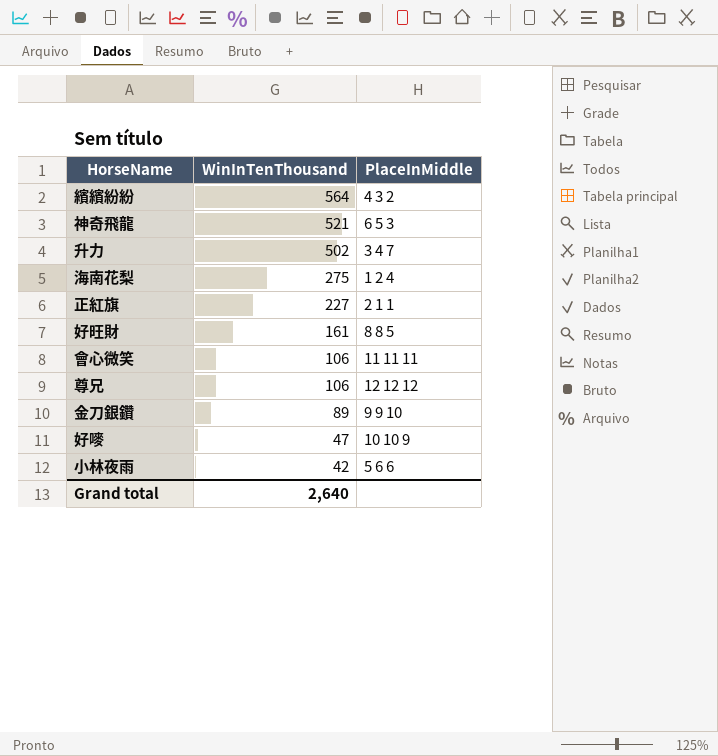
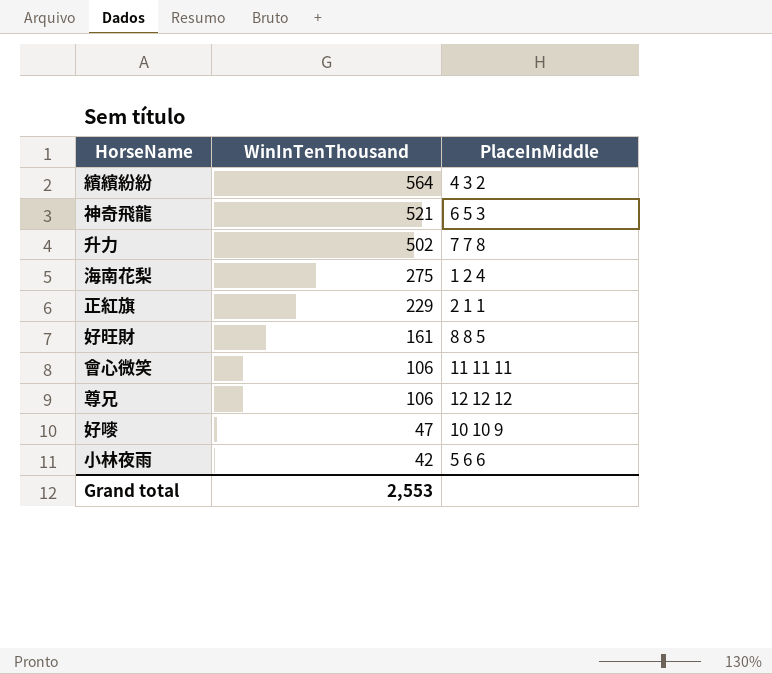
row 金刀銀鑽: 89 | 9 9 10 -> none
升力 | PlaceInMiddle: 3 4 7 -> 7 7 8
正紅旗 | WinInTenThousand: 227 -> 229
Grand total | WinInTenThousand: 2,640 -> 2,553

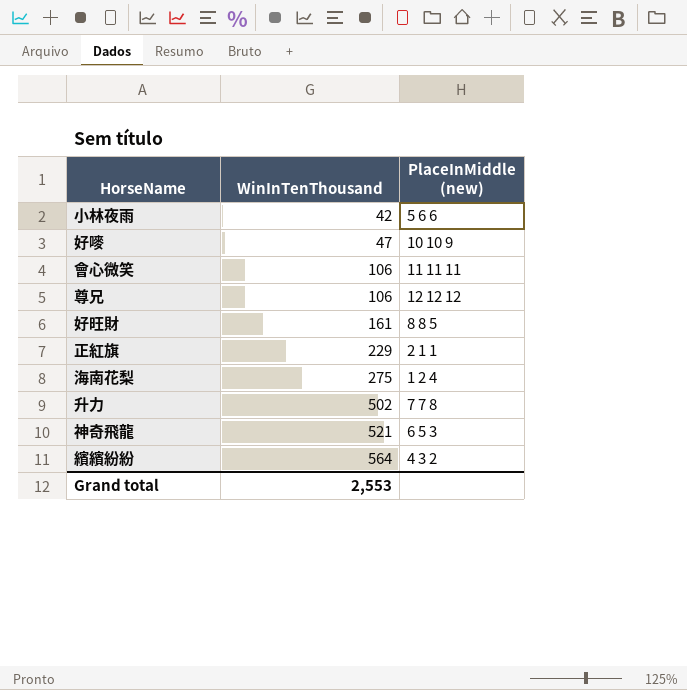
row order: WinInTenThousand descending -> WinInTenThousand ascending
column name: PlaceInMiddle -> PlaceInMiddle (new)

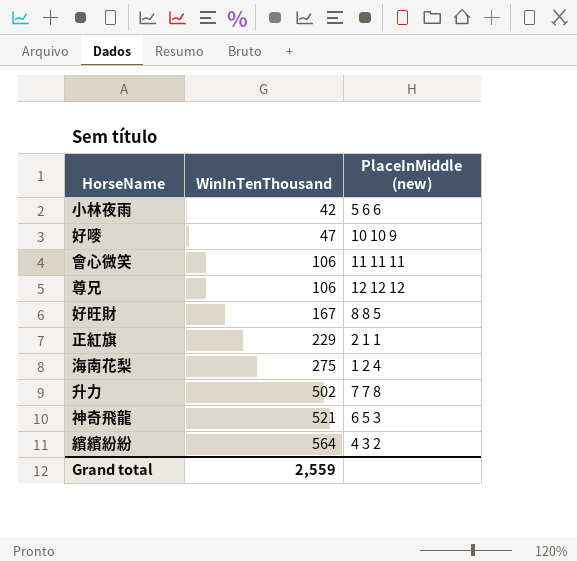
好旺財 | WinInTenThousand: 161 -> 167
Grand total | WinInTenThousand: 2,553 -> 2,559

